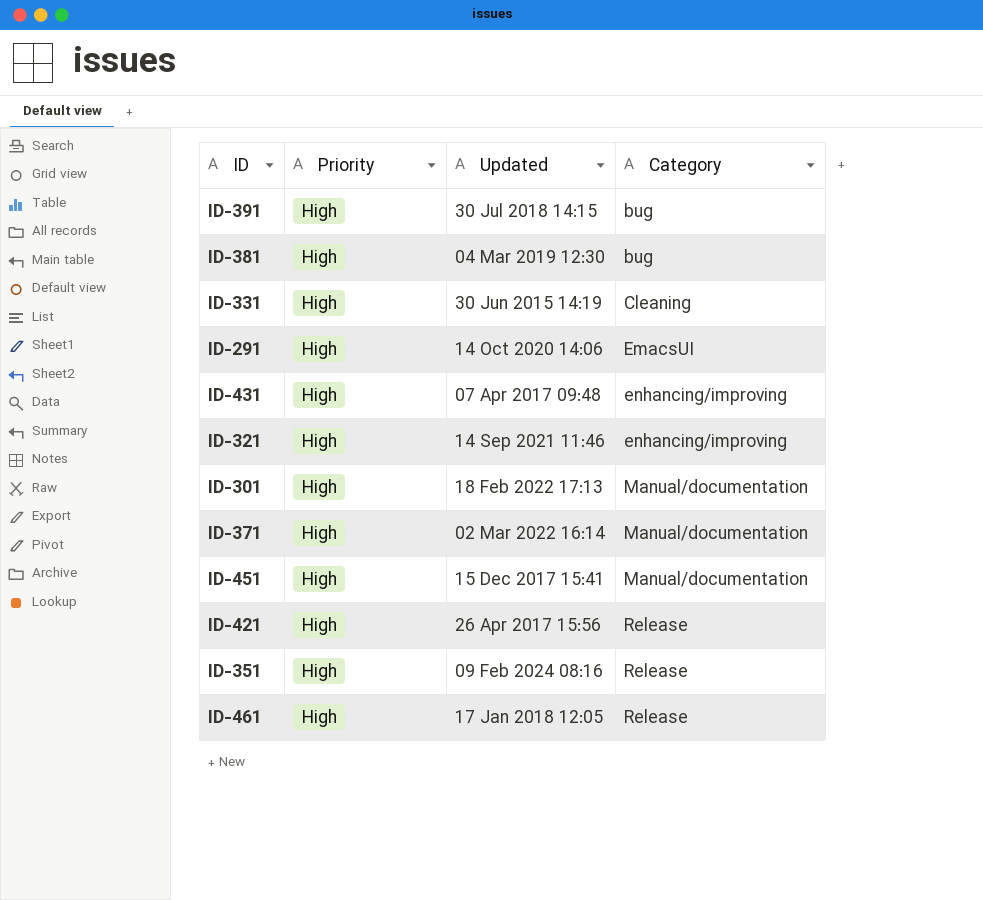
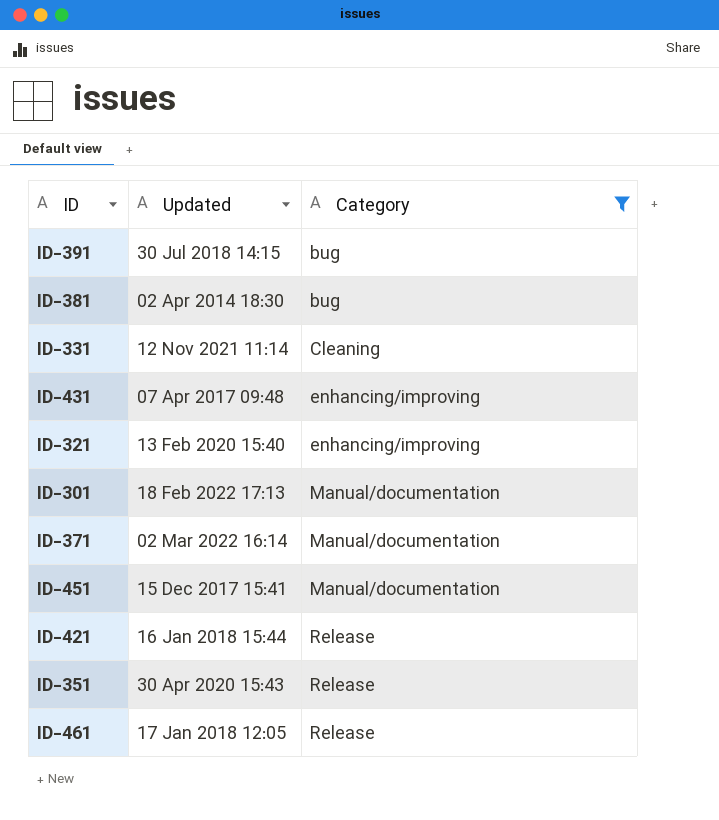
filter: none -> Category != EmacsUI
column Priority | position: 2 -> none
ID-381 | Updated: 04 Mar 2019 12:30 -> 02 Apr 2014 18:30
ID-331 | Updated: 30 Jun 2015 14:19 -> 12 Nov 2021 11:14
ID-321 | Updated: 14 Sep 2021 11:46 -> 13 Feb 2020 15:40
ID-421 | Updated: 26 Apr 2017 15:56 -> 16 Jan 2018 15:44
ID-351 | Updated: 09 Feb 2024 08:16 -> 30 Apr 2020 15:43

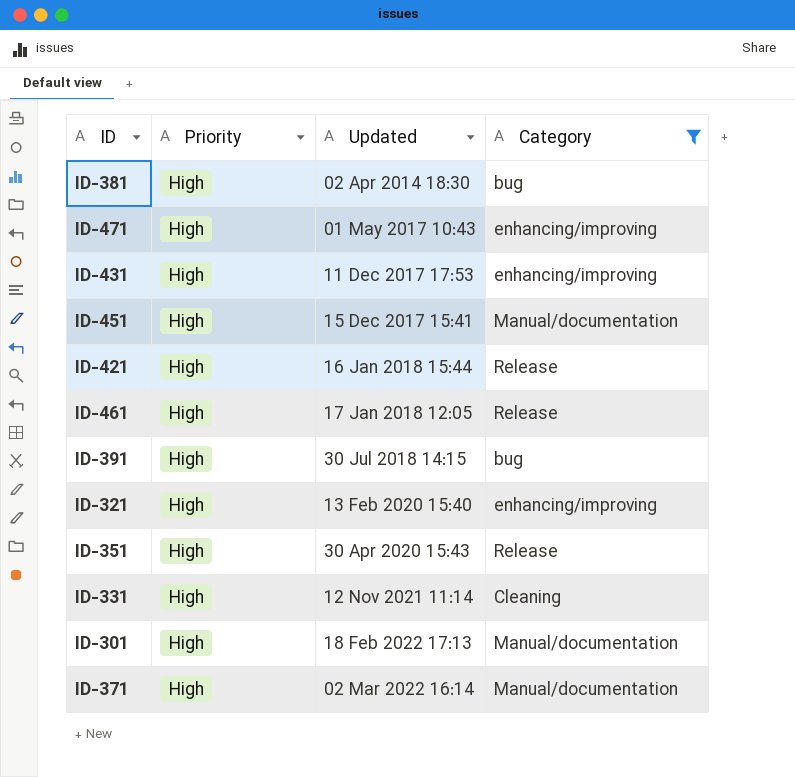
row order: Category ascending -> Updated ascending
column Priority | position: none -> 2
row ID-471: none -> High | 01 May 2017 10:43 | enhancing/improving
ID-431 | Updated: 07 Apr 2017 09:48 -> 11 Dec 2017 17:53

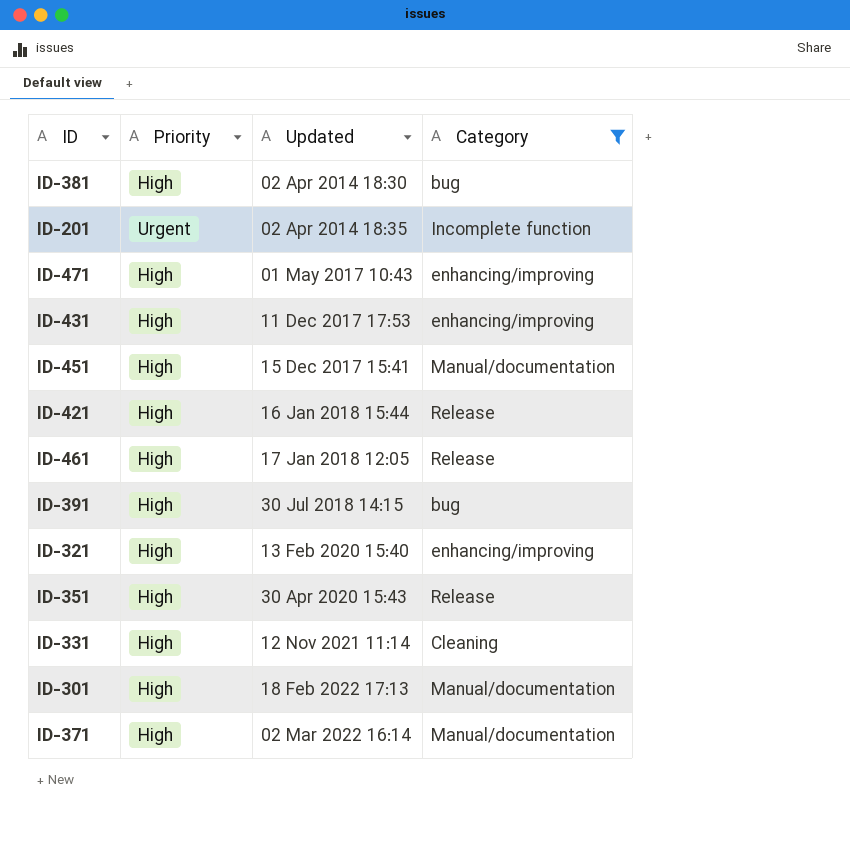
row ID-201: none -> Urgent | 02 Apr 2014 18:35 | Incomplete function

